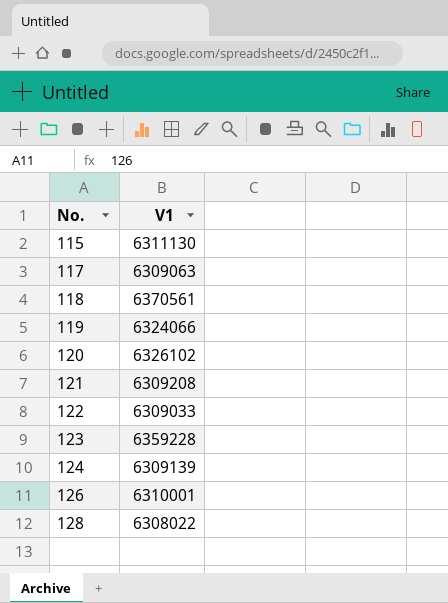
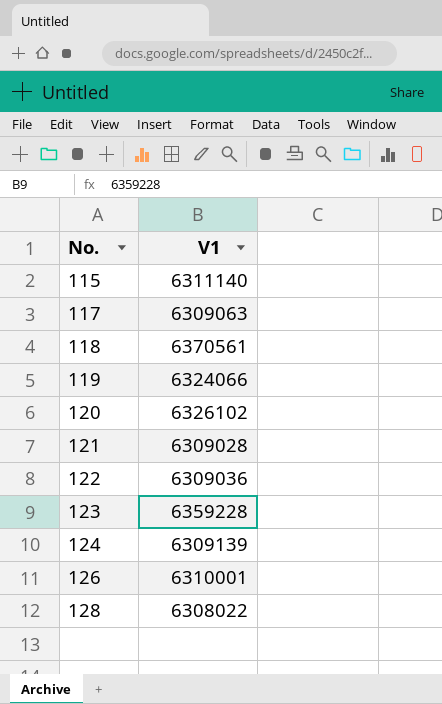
115 | V1: 6311130 -> 6311140
121 | V1: 6309208 -> 6309028
122 | V1: 6309033 -> 6309036

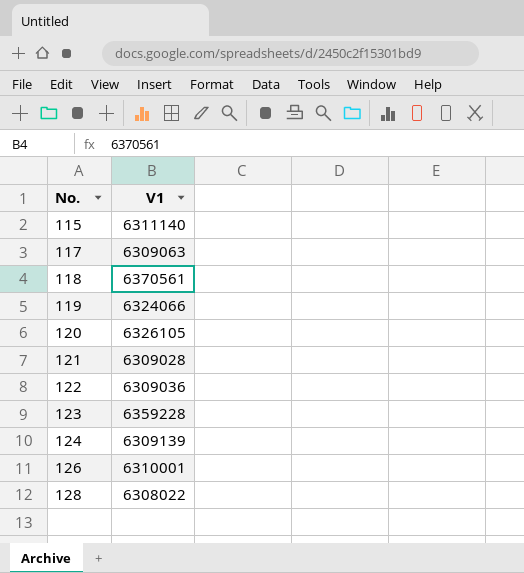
120 | V1: 6326102 -> 6326105

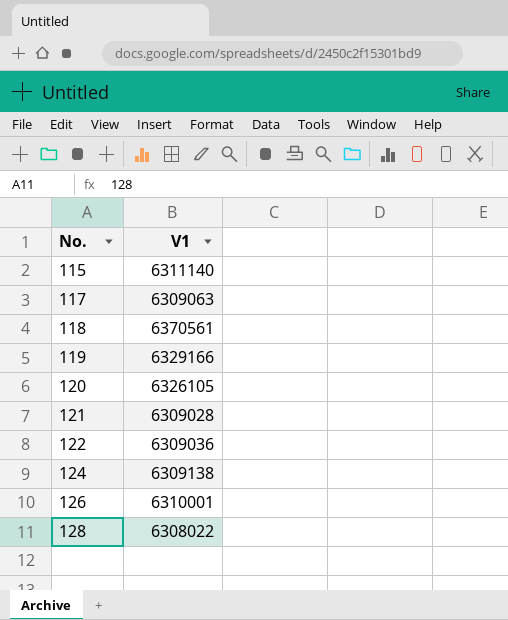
row 123: 6359228 -> none
119 | V1: 6324066 -> 6329166
124 | V1: 6309139 -> 6309138

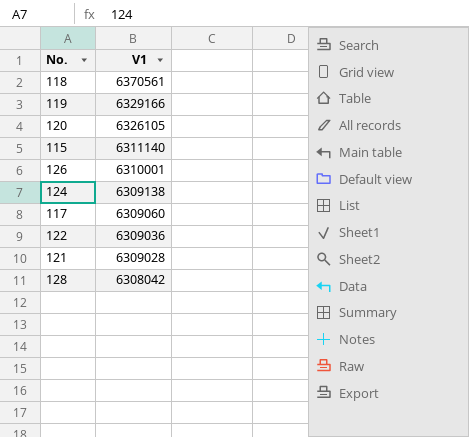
row order: No. ascending -> V1 descending
117 | V1: 6309063 -> 6309060
128 | V1: 6308022 -> 6308042

